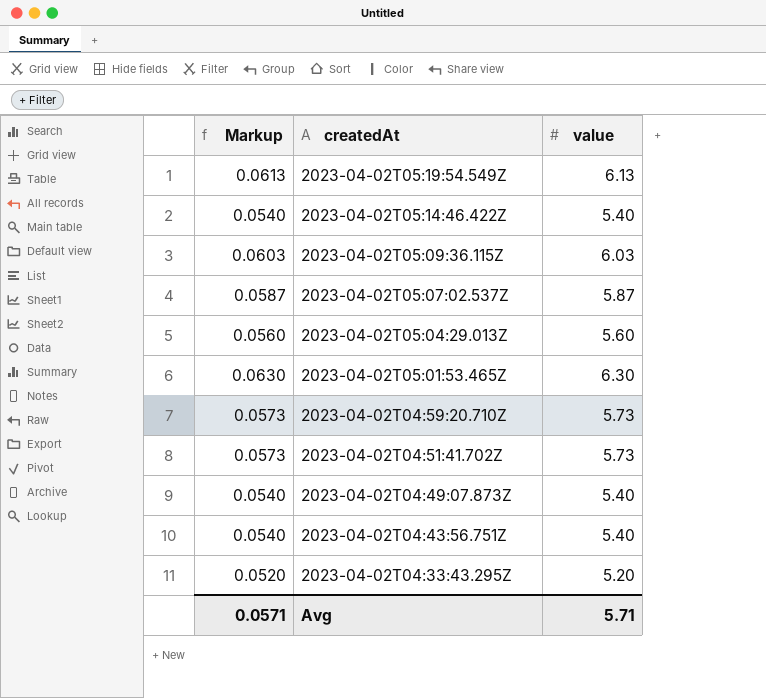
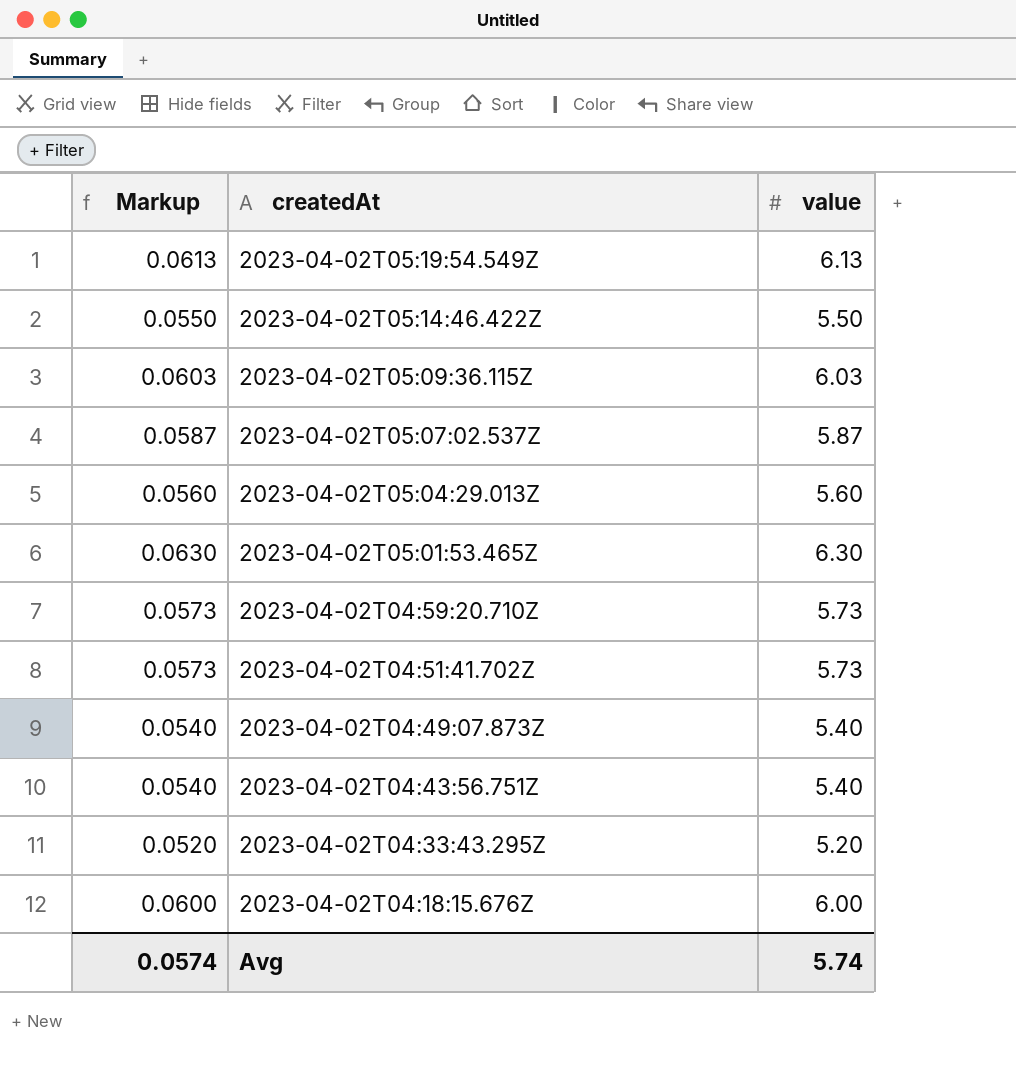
2023-04-02T05:14:46.422Z | Markup: 0.0540 -> 0.0550
2023-04-02T05:14:46.422Z | value: 5.40 -> 5.50
row 2023-04-02T04:18:15.676Z: none -> 0.0600 | 6.00
Avg | Markup: 0.0571 -> 0.0574
Avg | value: 5.71 -> 5.74

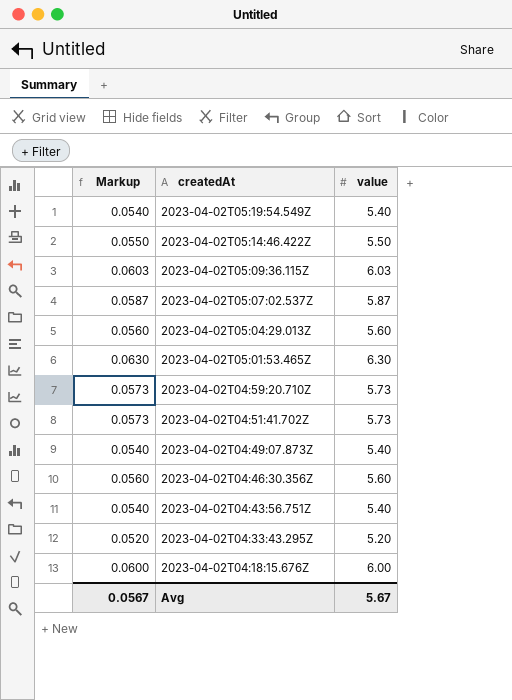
2023-04-02T05:19:54.549Z | Markup: 0.0613 -> 0.0540
2023-04-02T05:19:54.549Z | value: 6.13 -> 5.40
row 2023-04-02T04:46:30.356Z: none -> 0.0560 | 5.60
Avg | Markup: 0.0574 -> 0.0567
Avg | value: 5.74 -> 5.67

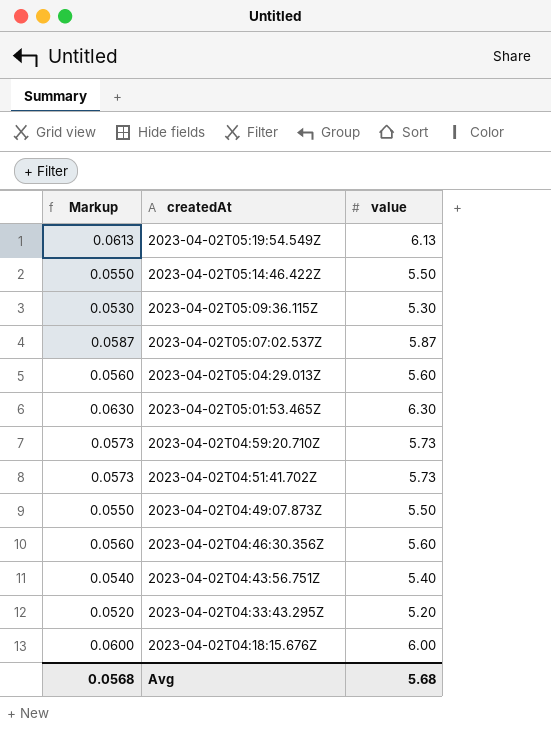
2023-04-02T05:19:54.549Z | Markup: 0.0540 -> 0.0613
2023-04-02T05:19:54.549Z | value: 5.40 -> 6.13
2023-04-02T05:09:36.115Z | Markup: 0.0603 -> 0.0530
2023-04-02T05:09:36.115Z | value: 6.03 -> 5.30
2023-04-02T04:49:07.873Z | Markup: 0.0540 -> 0.0550
2023-04-02T04:49:07.873Z | value: 5.40 -> 5.50
Avg | Markup: 0.0567 -> 0.0568
Avg | value: 5.67 -> 5.68

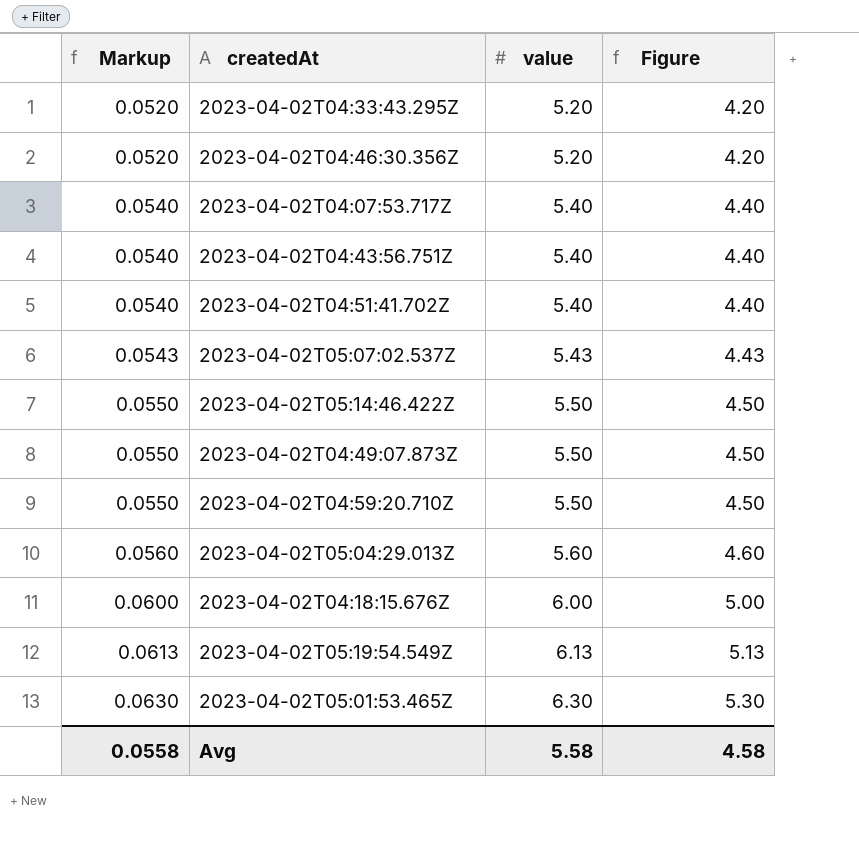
row order: createdAt descending -> Markup ascending
column Figure | formula: none -> [value] - 1
row 2023-04-02T05:09:36.115Z: 0.0530 | 5.30 -> none
2023-04-02T04:46:30.356Z | Markup: 0.0560 -> 0.0520
2023-04-02T04:46:30.356Z | value: 5.60 -> 5.20
row 2023-04-02T04:07:53.717Z: none -> 0.0540 | 5.40 | 4.40
2023-04-02T04:51:41.702Z | Markup: 0.0573 -> 0.0540
2023-04-02T04:51:41.702Z | value: 5.73 -> 5.40
2023-04-02T05:07:02.537Z | Markup: 0.0587 -> 0.0543
2023-04-02T05:07:02.537Z | value: 5.87 -> 5.43
2023-04-02T04:59:20.710Z | Markup: 0.0573 -> 0.0550
2023-04-02T04:59:20.710Z | value: 5.73 -> 5.50
Avg | Markup: 0.0568 -> 0.0558
Avg | value: 5.68 -> 5.58

